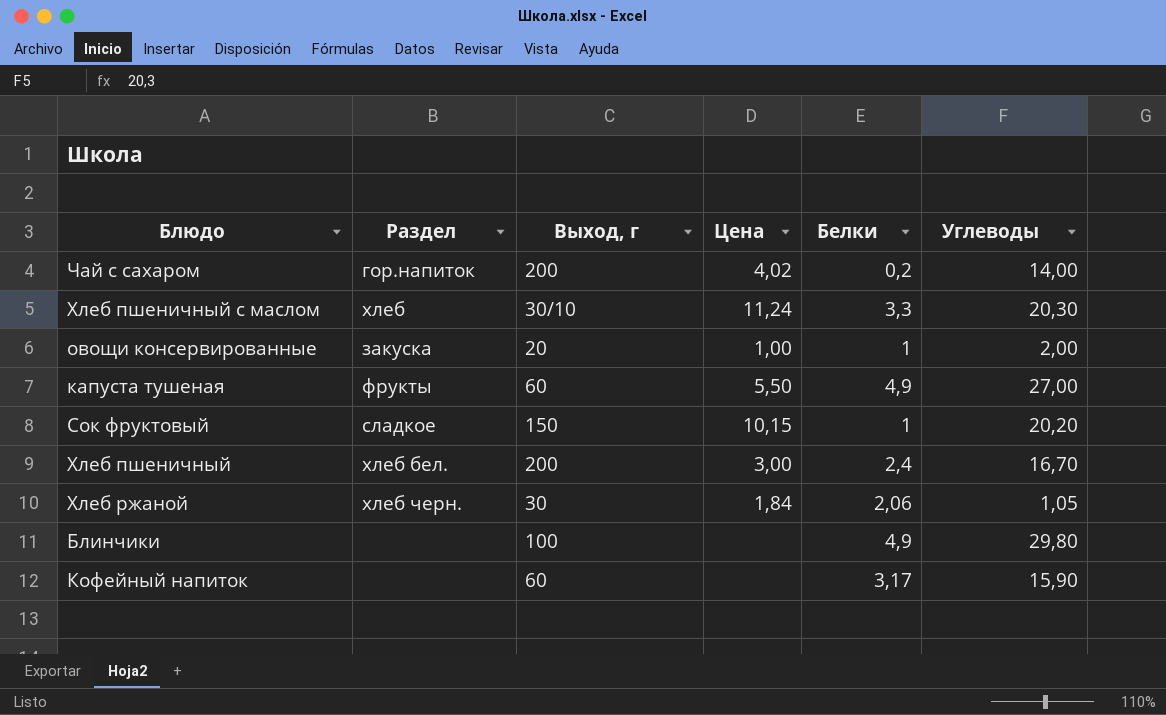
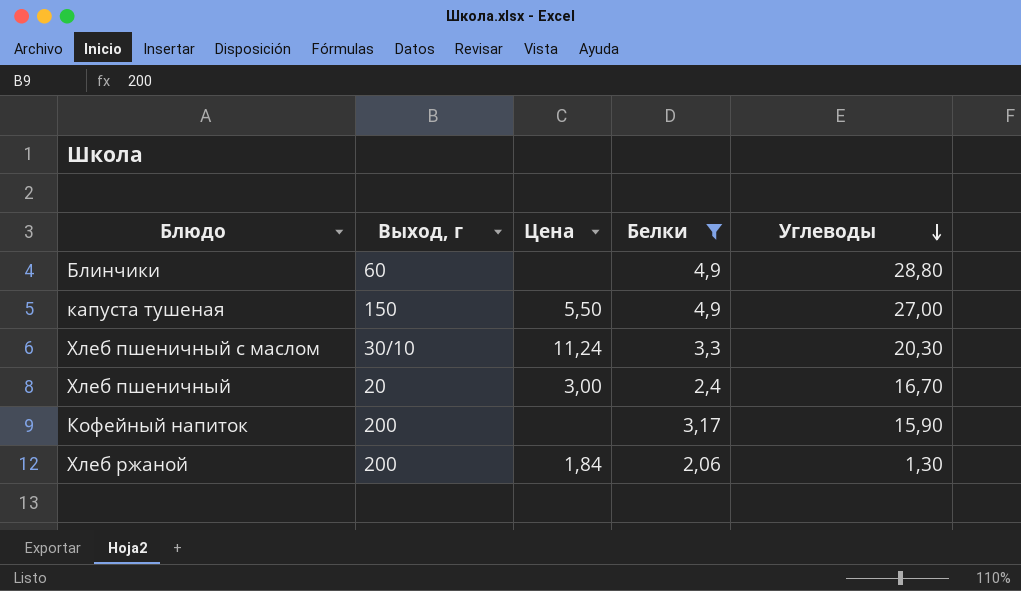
filter: none -> Белки >= 2,06
row order: none -> Углеводы descending
column Раздел | position: 2 -> none
Блинчики | Выход, г: 100 -> 60
Блинчики | Углеводы: 29,80 -> 28,80
капуста тушеная | Выход, г: 60 -> 150
Хлеб пшеничный | Выход, г: 200 -> 20
Кофейный напиток | Выход, г: 60 -> 200
Хлеб ржаной | Выход, г: 30 -> 200
Хлеб ржаной | Углеводы: 1,05 -> 1,30

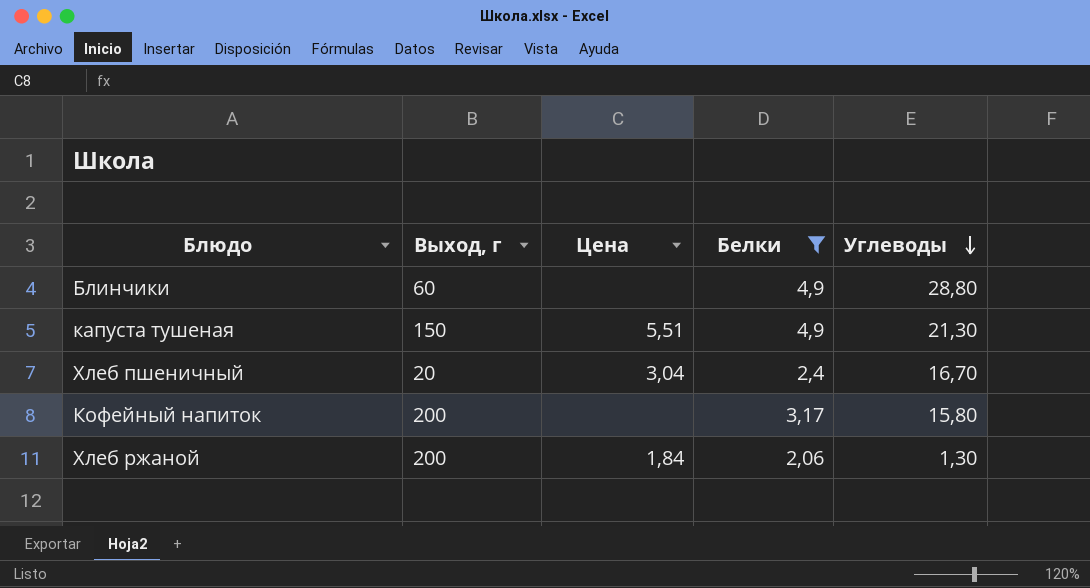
row Хлеб пшеничный с маслом: 30/10 | 11,24 | 3,3 | 20,30 -> none
капуста тушеная | Цена: 5,50 -> 5,51
капуста тушеная | Углеводы: 27,00 -> 21,30
Хлеб пшеничный | Цена: 3,00 -> 3,04
Кофейный напиток | Углеводы: 15,90 -> 15,80

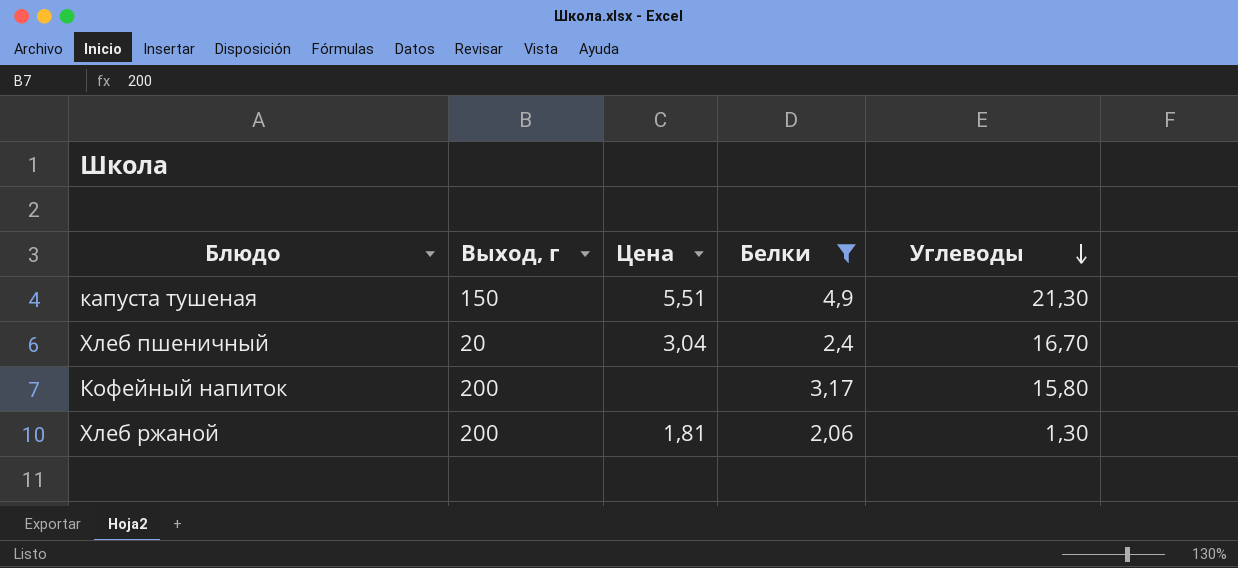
row Блинчики: 60 | none | 4,9 | 28,80 -> none
Хлеб ржаной | Цена: 1,84 -> 1,81

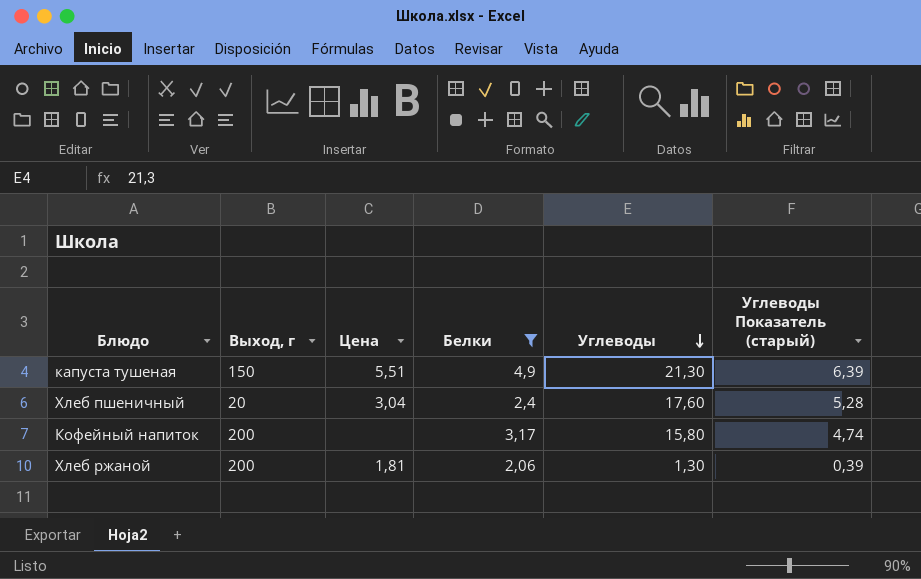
column Углеводы Показатель (старый) | formula: none -> [Углеводы] * 0,3
Хлеб пшеничный | Углеводы: 16,70 -> 17,60

